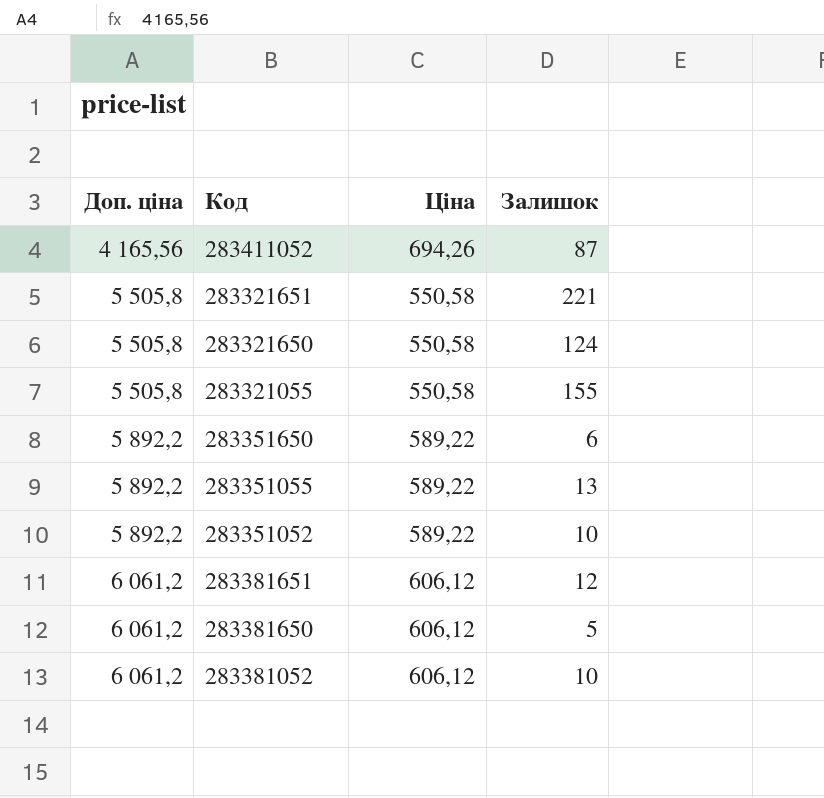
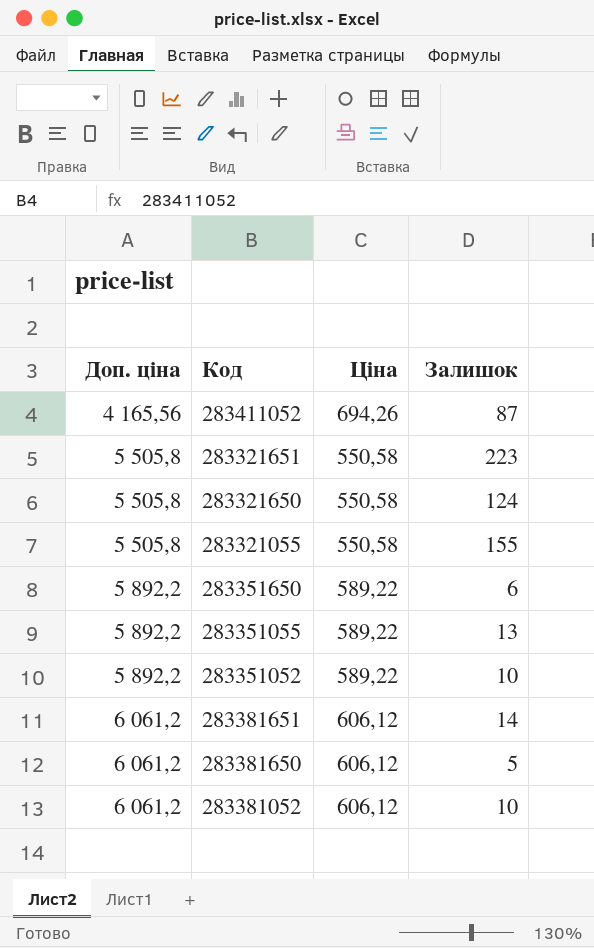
283321651 | Залишок: 221 -> 223
283381651 | Залишок: 12 -> 14

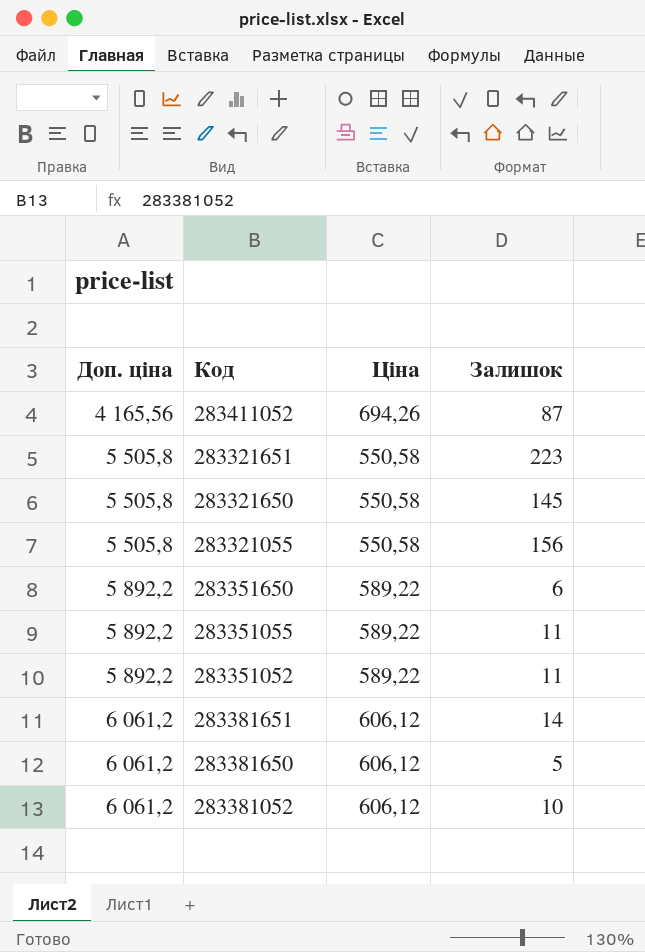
283321650 | Залишок: 124 -> 145
283321055 | Залишок: 155 -> 156
283351055 | Залишок: 13 -> 11
283351052 | Залишок: 10 -> 11

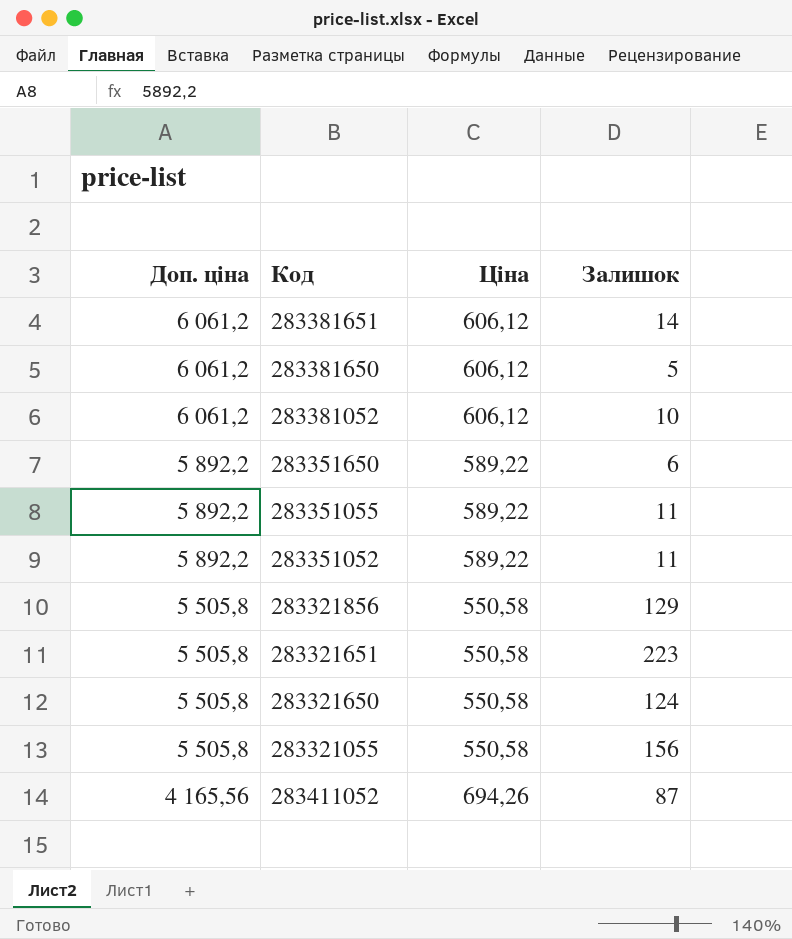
row order: Доп. ціна ascending -> Доп. ціна descending
row 283321856: none -> 5 505,8 | 550,58 | 129
283321650 | Залишок: 145 -> 124

